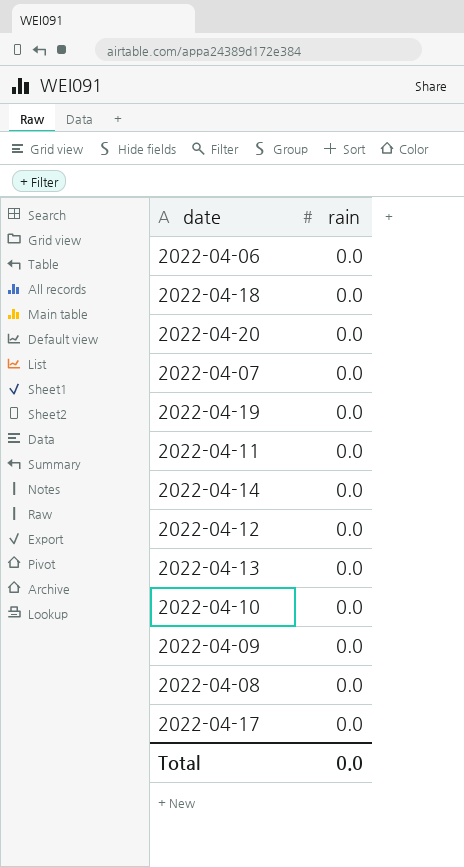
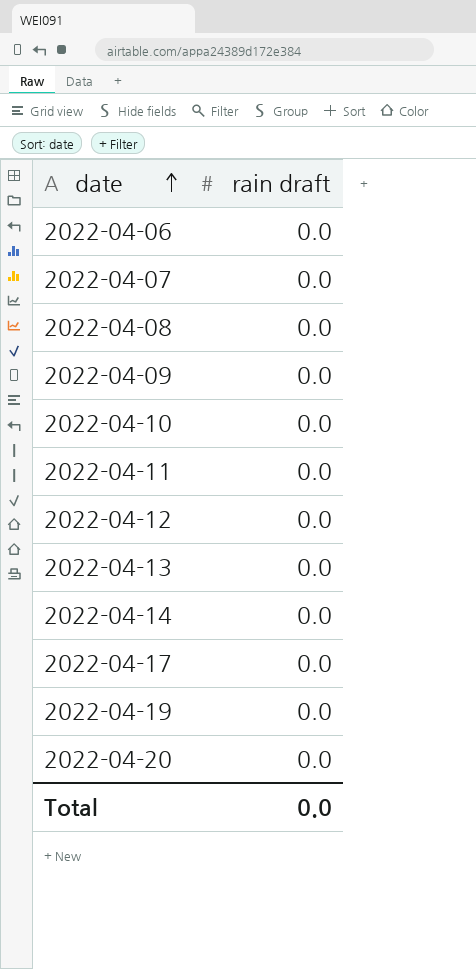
row order: none -> date ascending
column name: rain -> rain draft
row 2022-04-18: 0.0 -> none

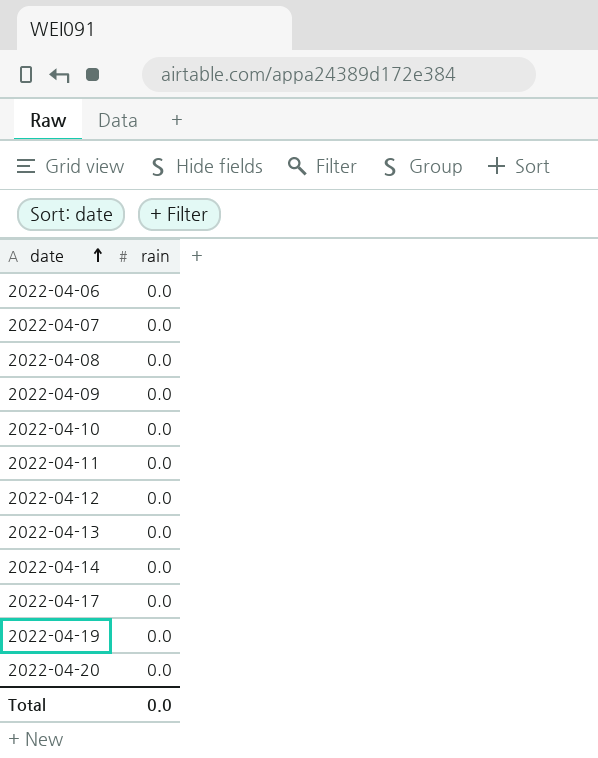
column name: rain draft -> rain

